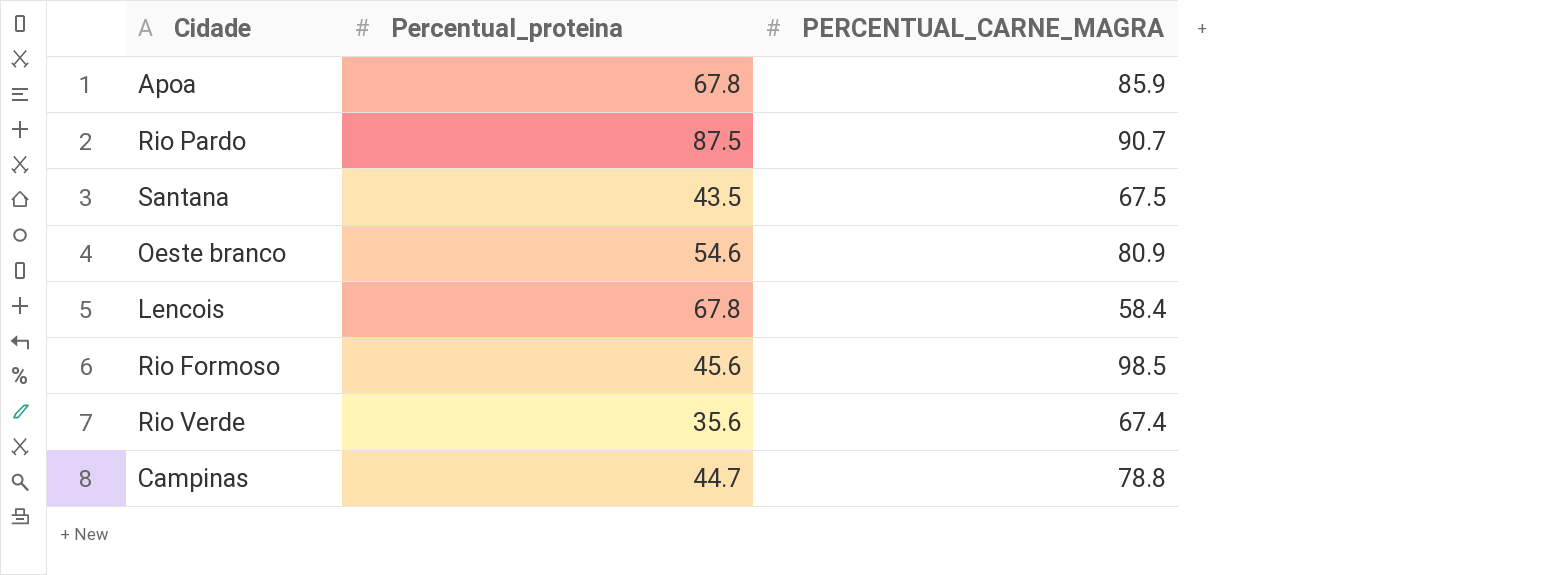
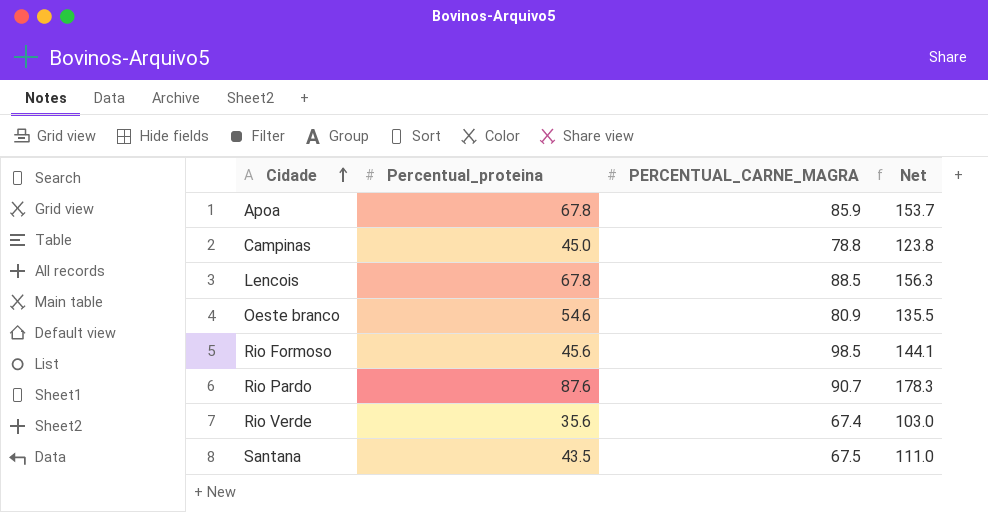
row order: none -> Cidade ascending
column Net | formula: none -> [Percentual_proteina] + [PERCENTUAL_CARNE_MAGRA]
Campinas | Percentual_proteina: 44.7 -> 45.0
Lencois | PERCENTUAL_CARNE_MAGRA: 58.4 -> 88.5
Rio Pardo | Percentual_proteina: 87.5 -> 87.6

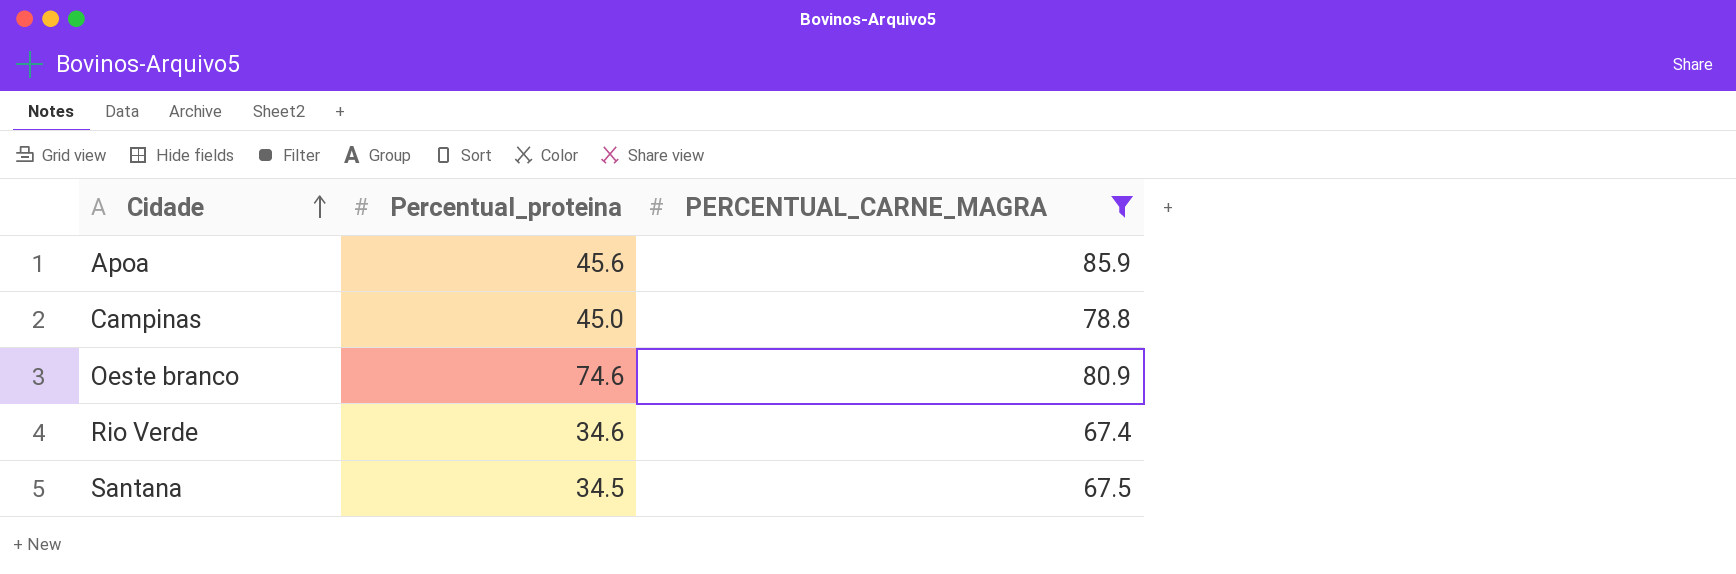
filter: none -> PERCENTUAL_CARNE_MAGRA <= 85.9
column Net | formula: [Percentual_proteina] + [PERCENTUAL_CARNE_MAGRA] -> none
Apoa | Percentual_proteina: 67.8 -> 45.6
Oeste branco | Percentual_proteina: 54.6 -> 74.6
Rio Verde | Percentual_proteina: 35.6 -> 34.6
Santana | Percentual_proteina: 43.5 -> 34.5

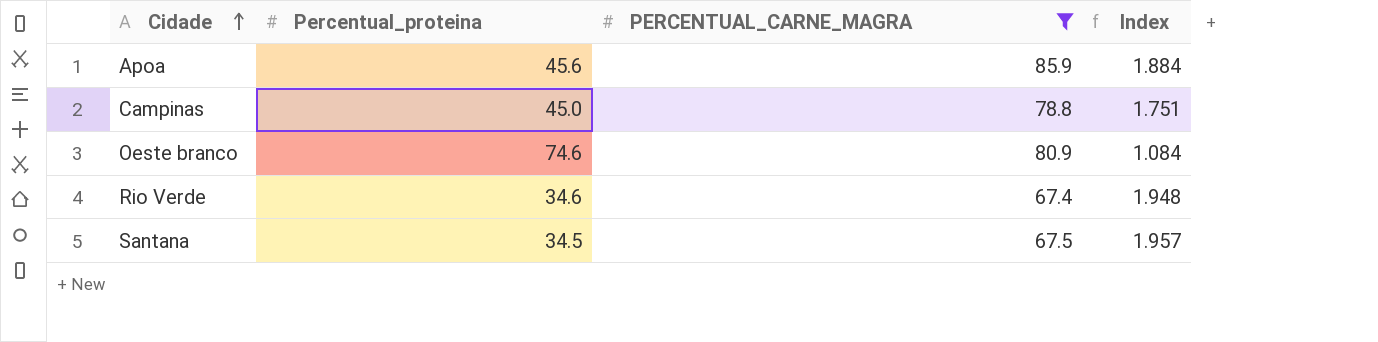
column Index | formula: none -> [PERCENTUAL_CARNE_MAGRA] / [Percentual_proteina]

